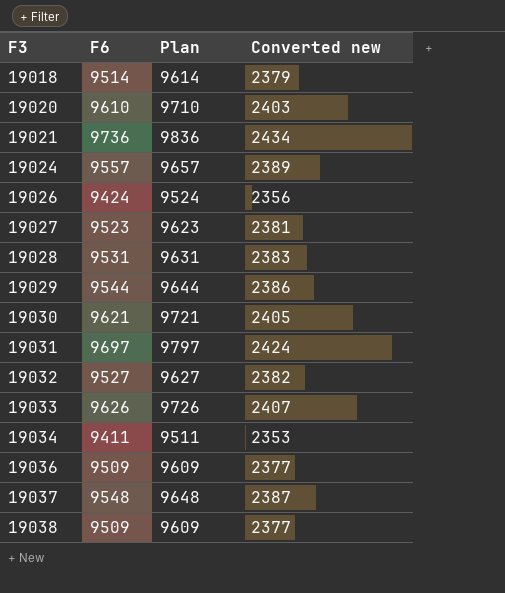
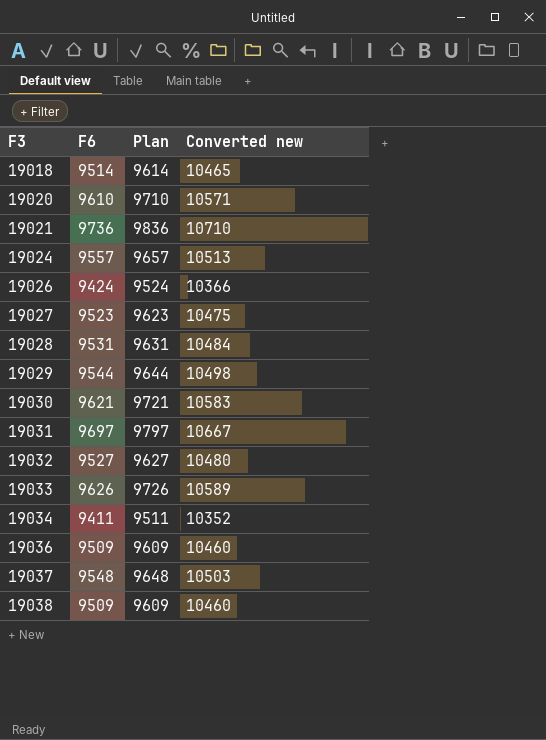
column Converted new | formula: [F6] * 0.25 -> [F6] * 1.1

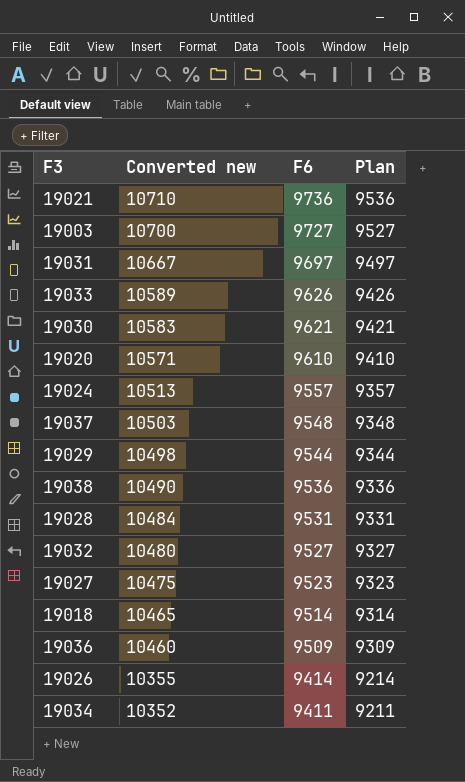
row order: F3 ascending -> Converted new descending
column Converted new | position: 4 -> 2
column Plan | formula: [F6] + 100 -> [F6] - 200
row 19003: none -> 10700 | 9727 | 9527
19038 | Converted new: 10460 -> 10490
19038 | F6: 9509 -> 9536
19026 | Converted new: 10366 -> 10355
19026 | F6: 9424 -> 9414

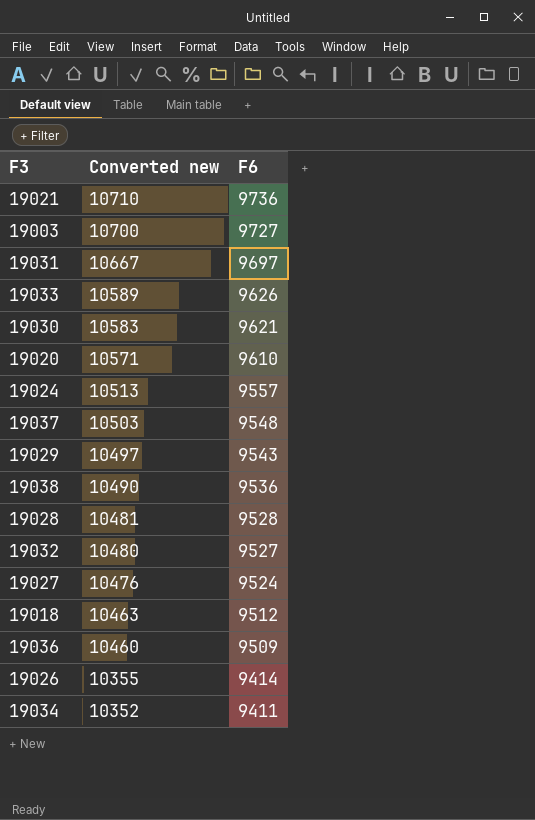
column Plan | formula: [F6] - 200 -> none
19029 | Converted new: 10498 -> 10497
19029 | F6: 9544 -> 9543
19028 | Converted new: 10484 -> 10481
19028 | F6: 9531 -> 9528
19027 | Converted new: 10475 -> 10476
19027 | F6: 9523 -> 9524
19018 | Converted new: 10465 -> 10463
19018 | F6: 9514 -> 9512

